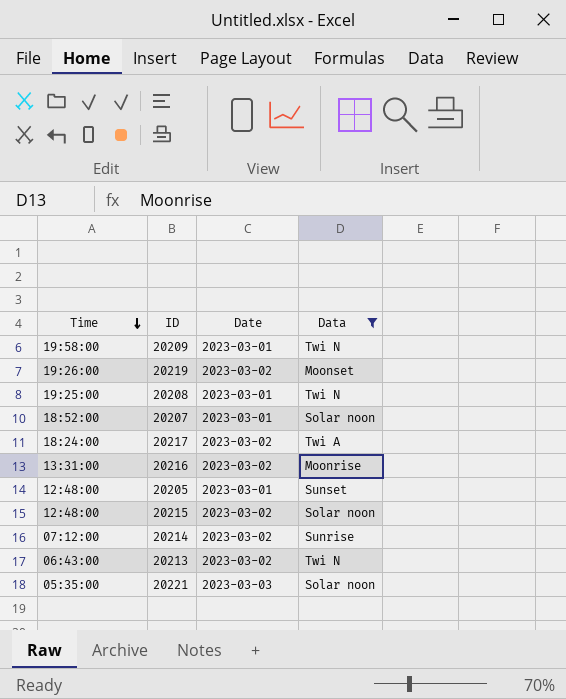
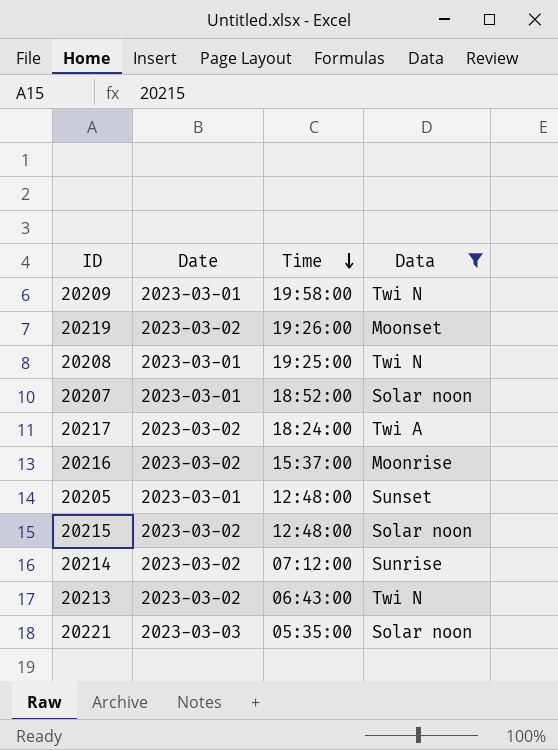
column Time | position: 1 -> 3
20216 | Time: 13:31:00 -> 15:37:00

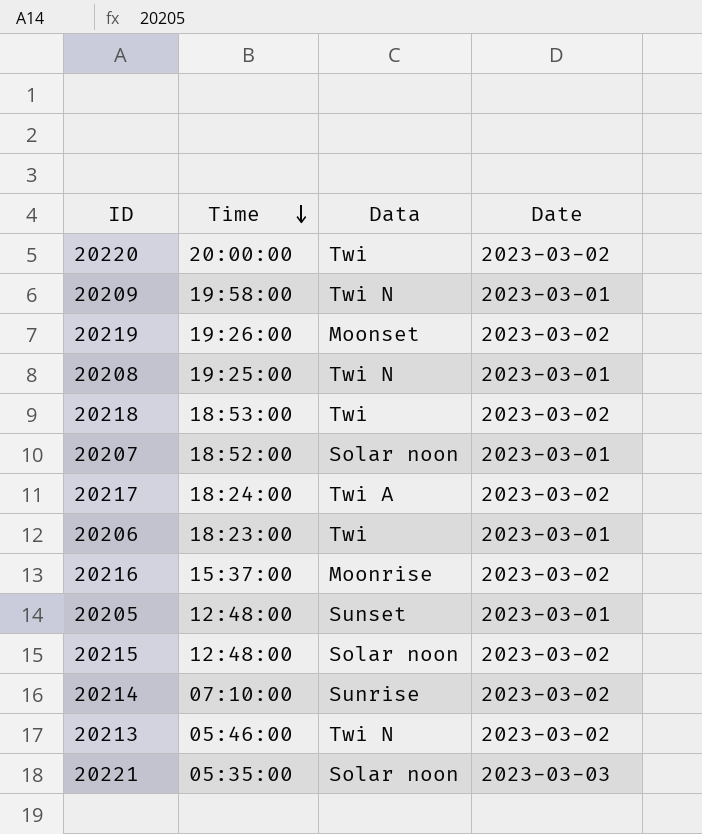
filter: Data != Twi -> none
column Date | position: 2 -> 4
20214 | Time: 07:12:00 -> 07:10:00
20213 | Time: 06:43:00 -> 05:46:00

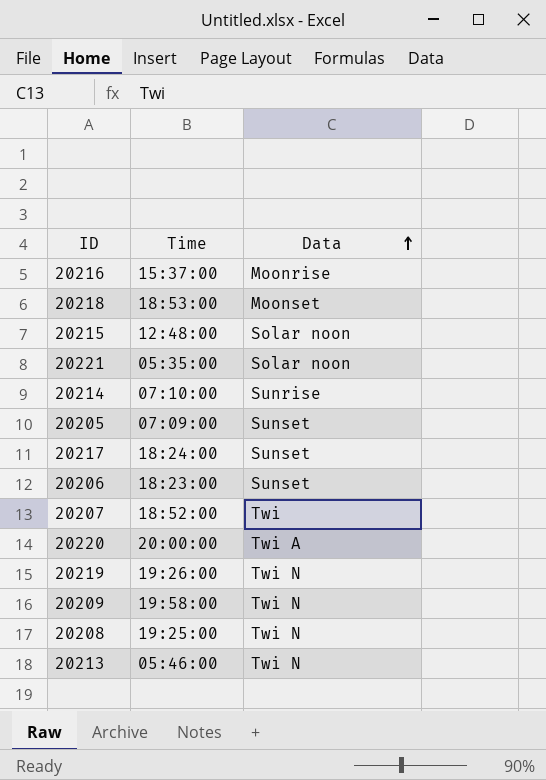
row order: Time descending -> Data ascending
column Date | position: 4 -> none
20218 | Data: Twi -> Moonset
20205 | Time: 12:48:00 -> 07:09:00
20217 | Data: Twi A -> Sunset
20206 | Data: Twi -> Sunset
20207 | Data: Solar noon -> Twi
20220 | Data: Twi -> Twi A
20219 | Data: Moonset -> Twi N

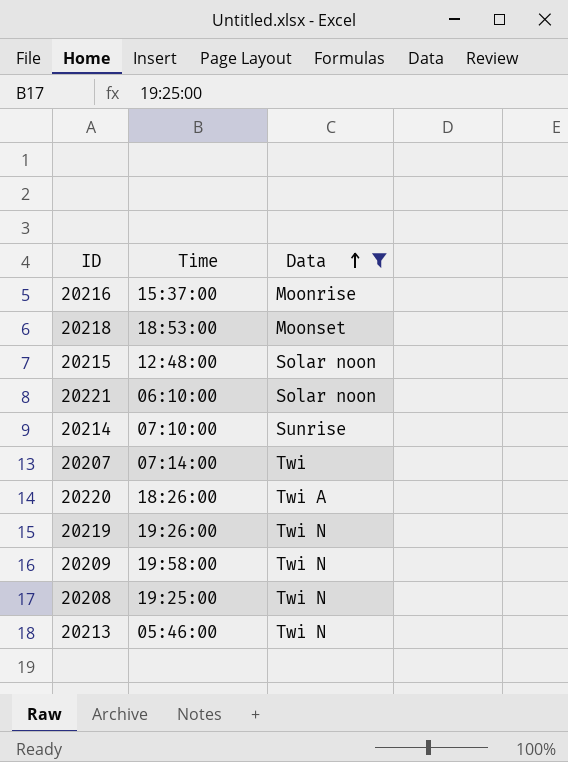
filter: none -> Data != Sunset
20221 | Time: 05:35:00 -> 06:10:00
20207 | Time: 18:52:00 -> 07:14:00
20220 | Time: 20:00:00 -> 18:26:00

